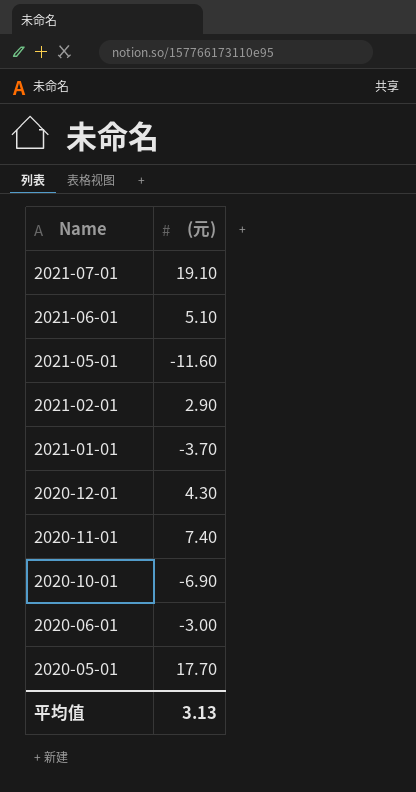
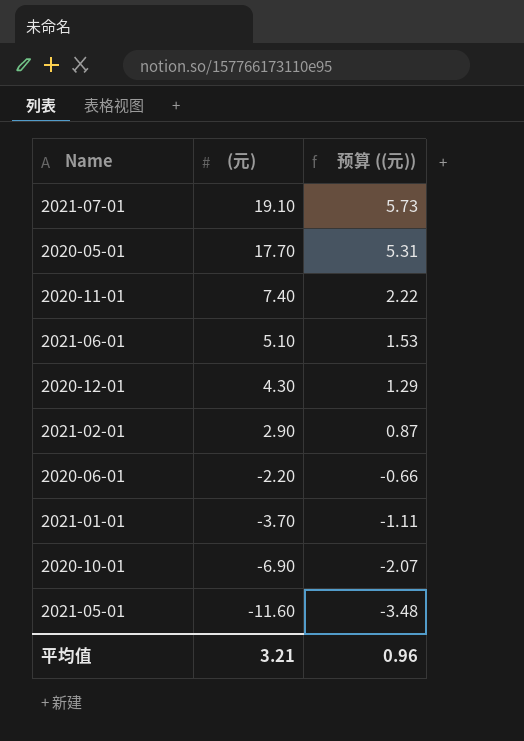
row order: Name descending -> (元) descending
column 预算 ((元)) | formula: none -> [(元)] * 0.3
2020-06-01 | (元): -3.00 -> -2.20
平均值 | (元): 3.13 -> 3.21

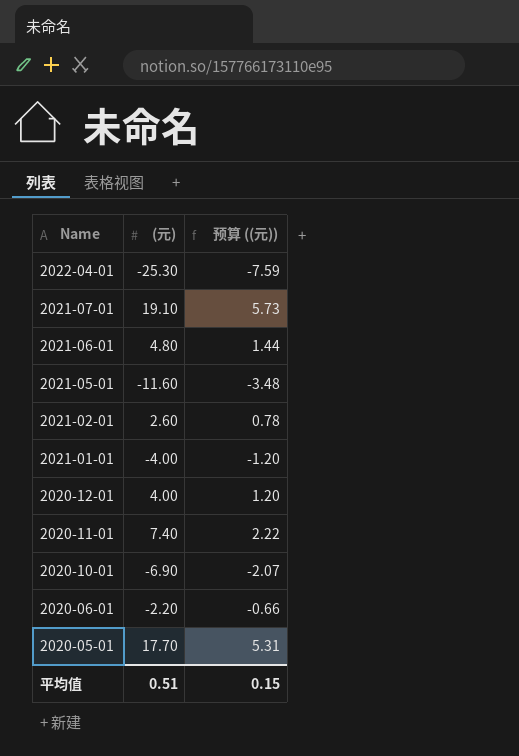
row order: (元) descending -> Name descending
row 2022-04-01: none -> -25.30 | -7.59
2021-06-01 | (元): 5.10 -> 4.80
2021-06-01 | 预算 ((元)): 1.53 -> 1.44
2021-02-01 | (元): 2.90 -> 2.60
2021-02-01 | 预算 ((元)): 0.87 -> 0.78
2021-01-01 | (元): -3.70 -> -4.00
2021-01-01 | 预算 ((元)): -1.11 -> -1.20
2020-12-01 | (元): 4.30 -> 4.00
2020-12-01 | 预算 ((元)): 1.29 -> 1.20
平均值 | (元): 3.21 -> 0.51
平均值 | 预算 ((元)): 0.96 -> 0.15

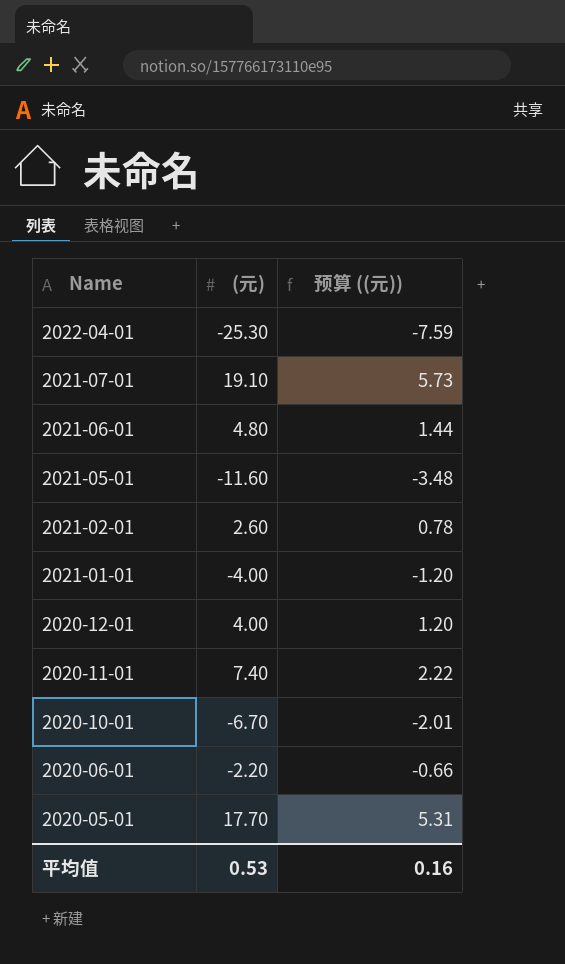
2020-10-01 | (元): -6.90 -> -6.70
2020-10-01 | 预算 ((元)): -2.07 -> -2.01
平均值 | (元): 0.51 -> 0.53
平均值 | 预算 ((元)): 0.15 -> 0.16

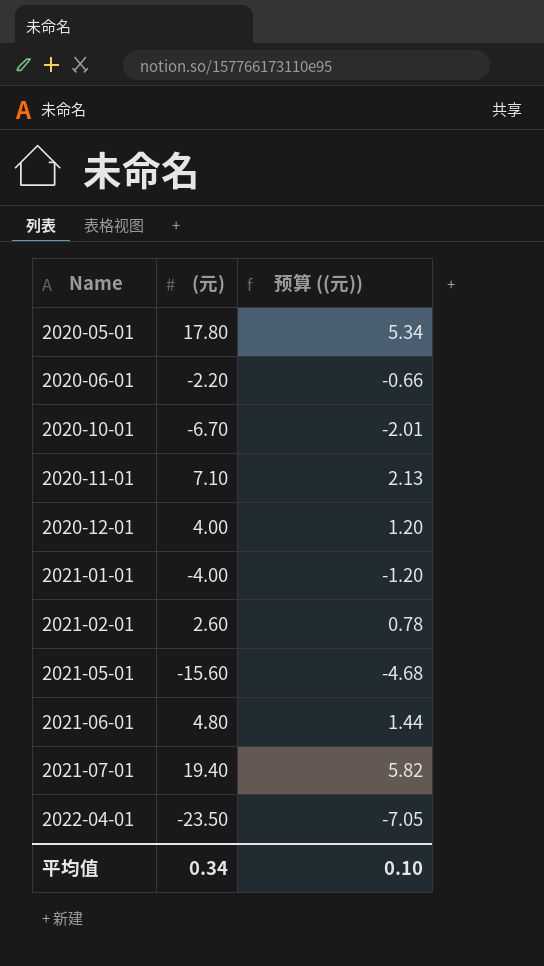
row order: Name descending -> Name ascending
2020-05-01 | (元): 17.70 -> 17.80
2020-05-01 | 预算 ((元)): 5.31 -> 5.34
2020-11-01 | (元): 7.40 -> 7.10
2020-11-01 | 预算 ((元)): 2.22 -> 2.13
2021-05-01 | (元): -11.60 -> -15.60
2021-05-01 | 预算 ((元)): -3.48 -> -4.68
2021-07-01 | (元): 19.10 -> 19.40
2021-07-01 | 预算 ((元)): 5.73 -> 5.82
2022-04-01 | (元): -25.30 -> -23.50
2022-04-01 | 预算 ((元)): -7.59 -> -7.05
平均值 | (元): 0.53 -> 0.34
平均值 | 预算 ((元)): 0.16 -> 0.10

